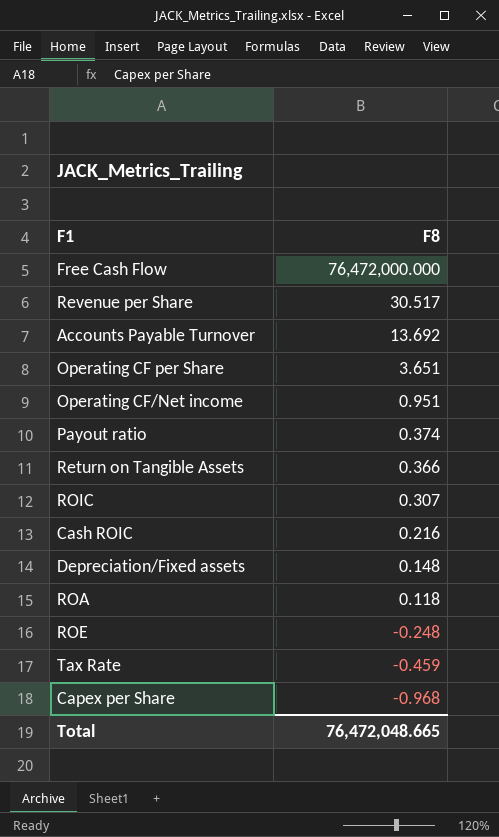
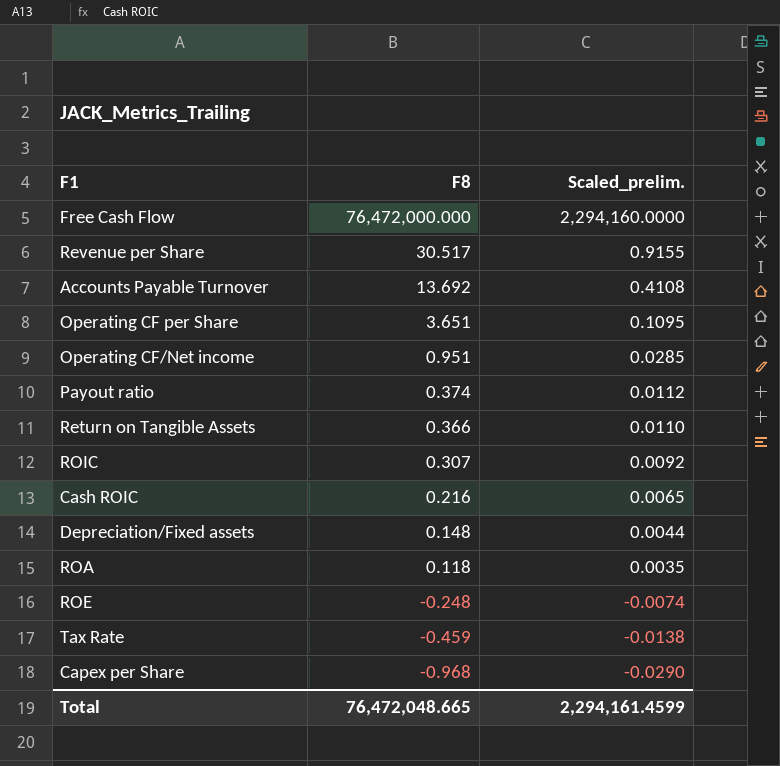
column Scaled_prelim. | formula: none -> [F8] * 0.03

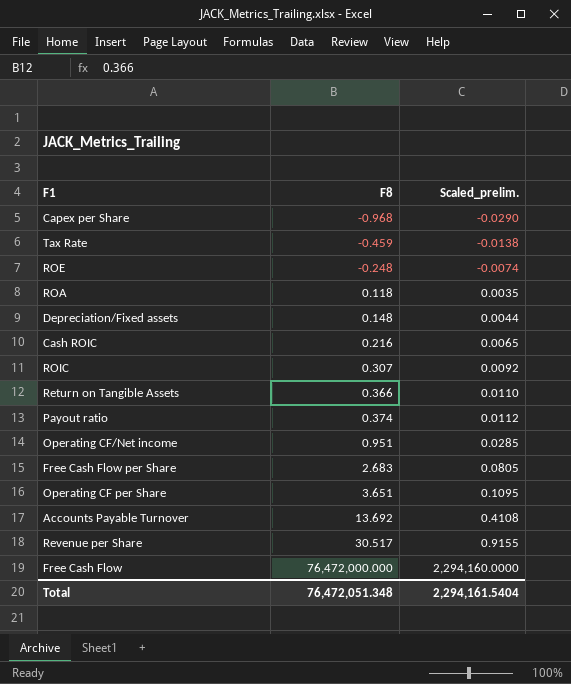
row order: F8 descending -> F8 ascending
row Free Cash Flow per Share: none -> 2.683 | 0.0805
Total | F8: 76,472,048.665 -> 76,472,051.348
Total | Scaled_prelim.: 2,294,161.4599 -> 2,294,161.5404

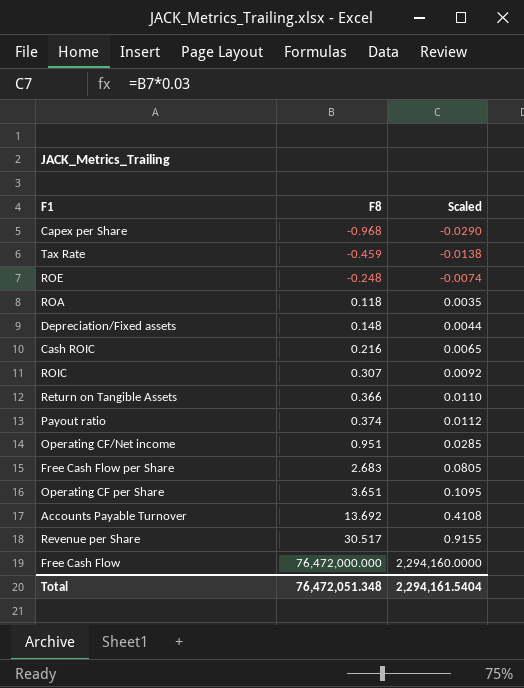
column name: Scaled_prelim. -> Scaled

